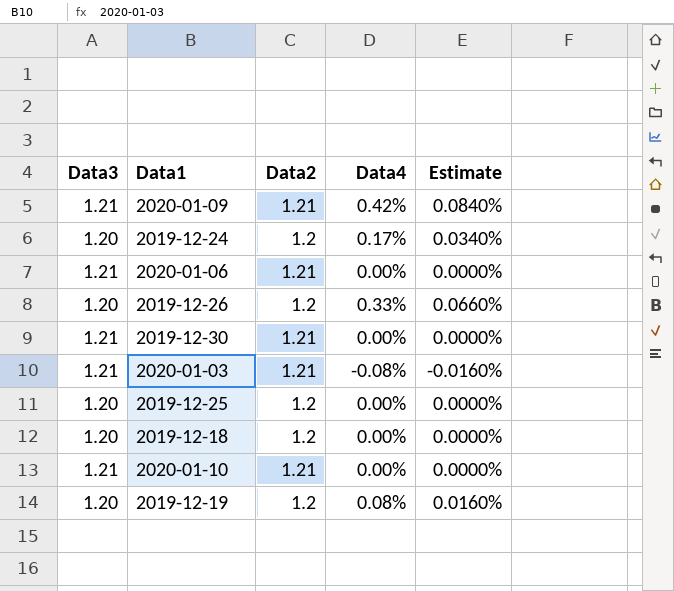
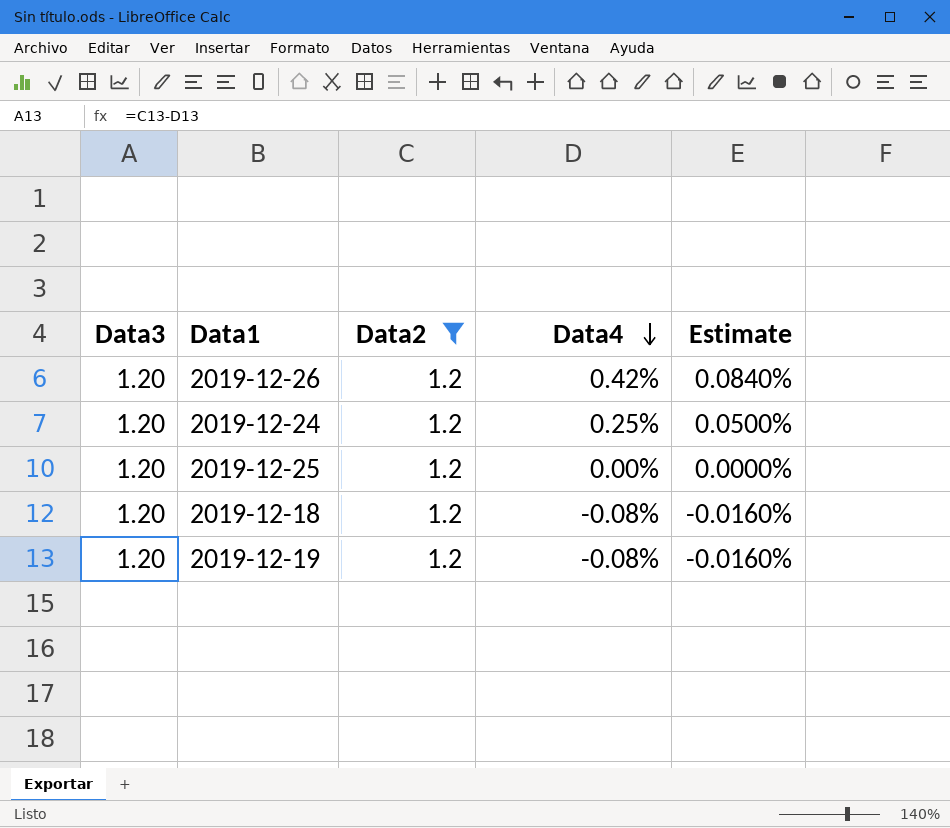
filter: none -> Data2 = 1.2
row order: none -> Data4 descending
2019-12-26 | Data4: 0.33% -> 0.42%
2019-12-26 | Estimate: 0.0660% -> 0.0840%
2019-12-24 | Data4: 0.17% -> 0.25%
2019-12-24 | Estimate: 0.0340% -> 0.0500%
2019-12-18 | Data4: 0.00% -> -0.08%
2019-12-18 | Estimate: 0.0000% -> -0.0160%
2019-12-19 | Data4: 0.08% -> -0.08%
2019-12-19 | Estimate: 0.0160% -> -0.0160%

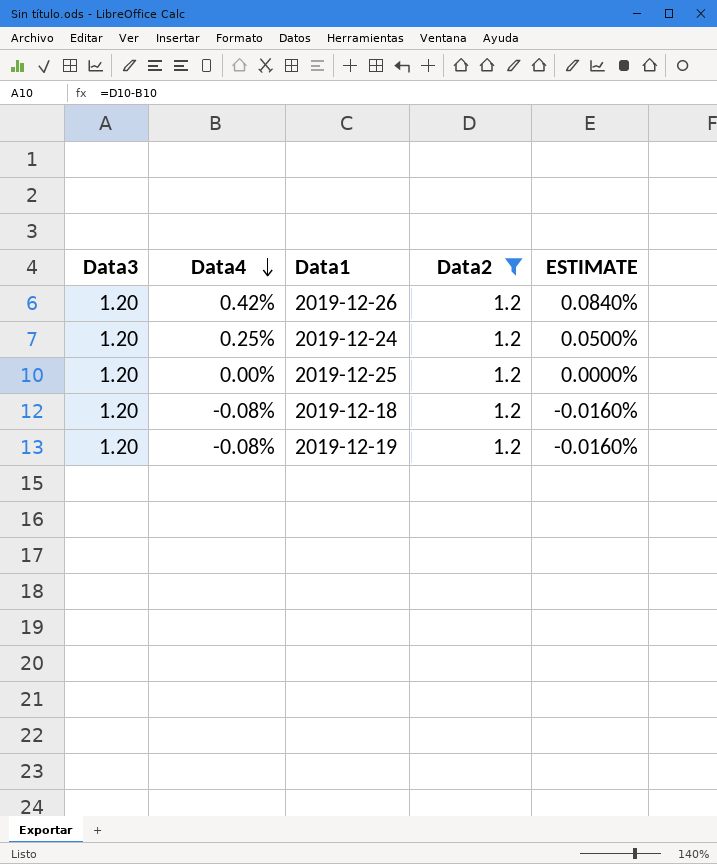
column Data4 | position: 4 -> 2
column name: Estimate -> ESTIMATE

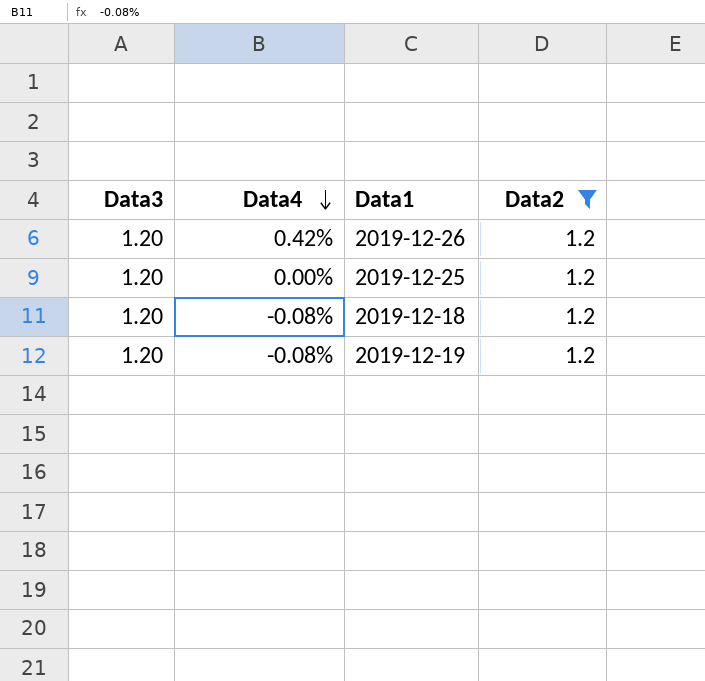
column ESTIMATE | formula: [Data4] * 0.2 -> none
row 2019-12-24: 1.20 | 0.25% | 1.2 | 0.0500% -> none

